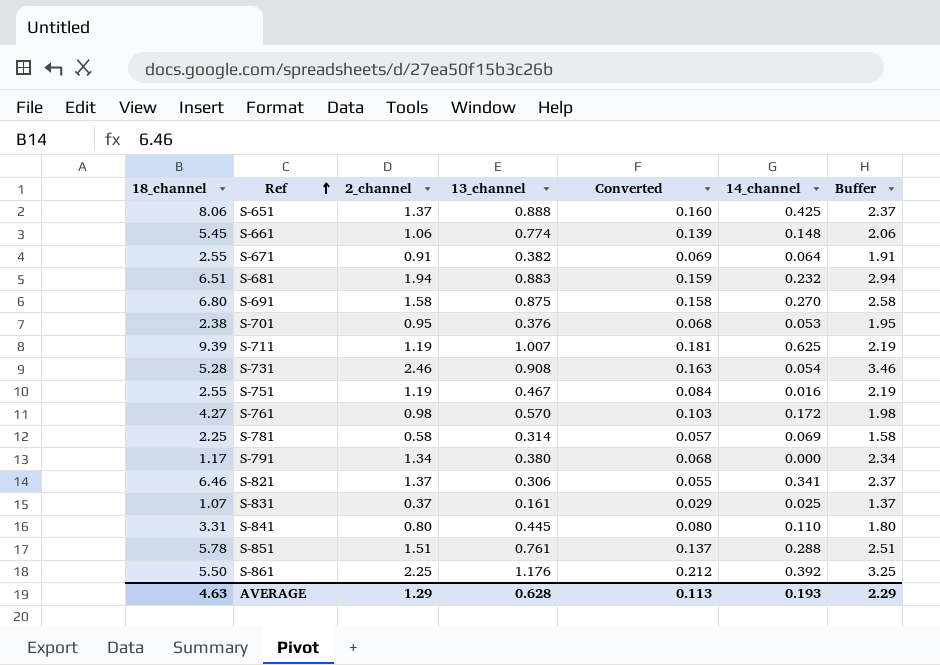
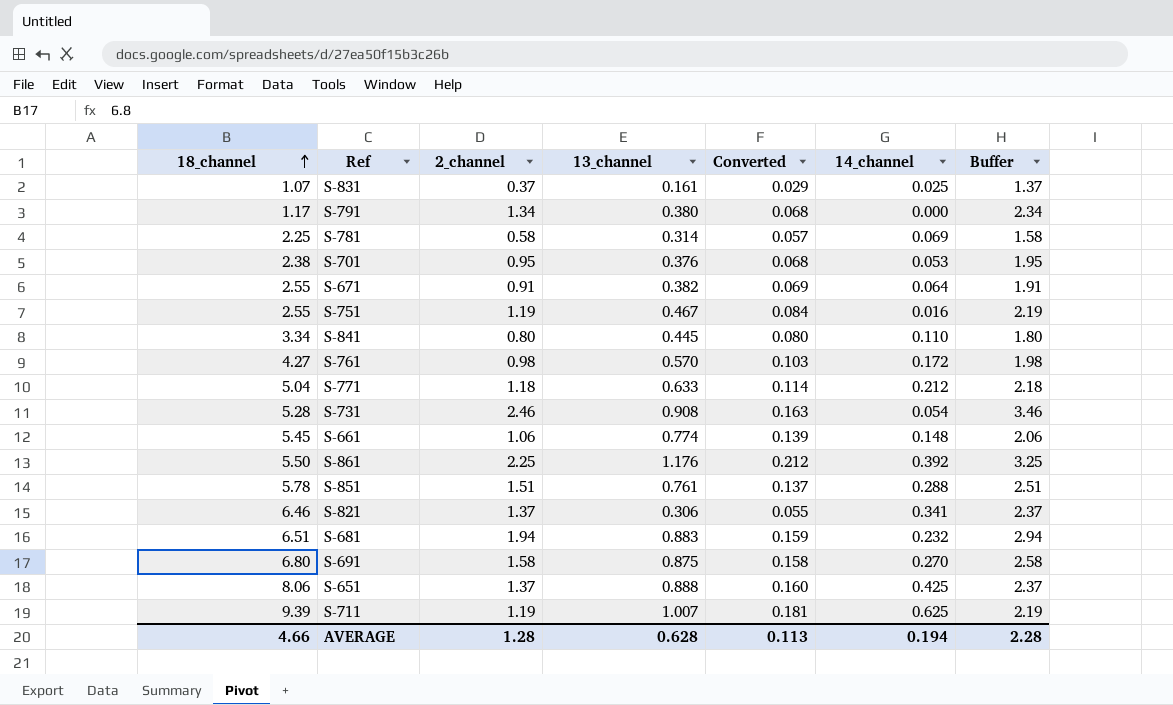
row order: Ref ascending -> 18_channel ascending
S-841 | 18_channel: 3.31 -> 3.34
row S-771: none -> 5.04 | 1.18 | 0.633 | 0.114 | 0.212 | 2.18
AVERAGE | 18_channel: 4.63 -> 4.66
AVERAGE | 2_channel: 1.29 -> 1.28
AVERAGE | 14_channel: 0.193 -> 0.194
AVERAGE | Buffer: 2.29 -> 2.28

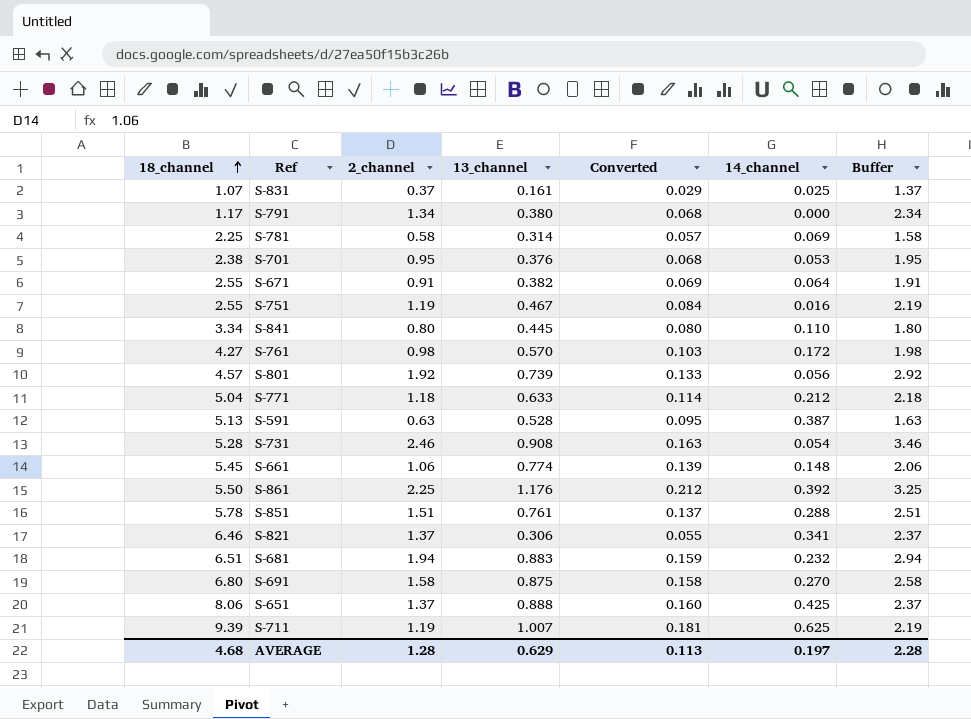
row S-801: none -> 4.57 | 1.92 | 0.739 | 0.133 | 0.056 | 2.92
row S-591: none -> 5.13 | 0.63 | 0.528 | 0.095 | 0.387 | 1.63
AVERAGE | 18_channel: 4.66 -> 4.68
AVERAGE | 13_channel: 0.628 -> 0.629
AVERAGE | 14_channel: 0.194 -> 0.197

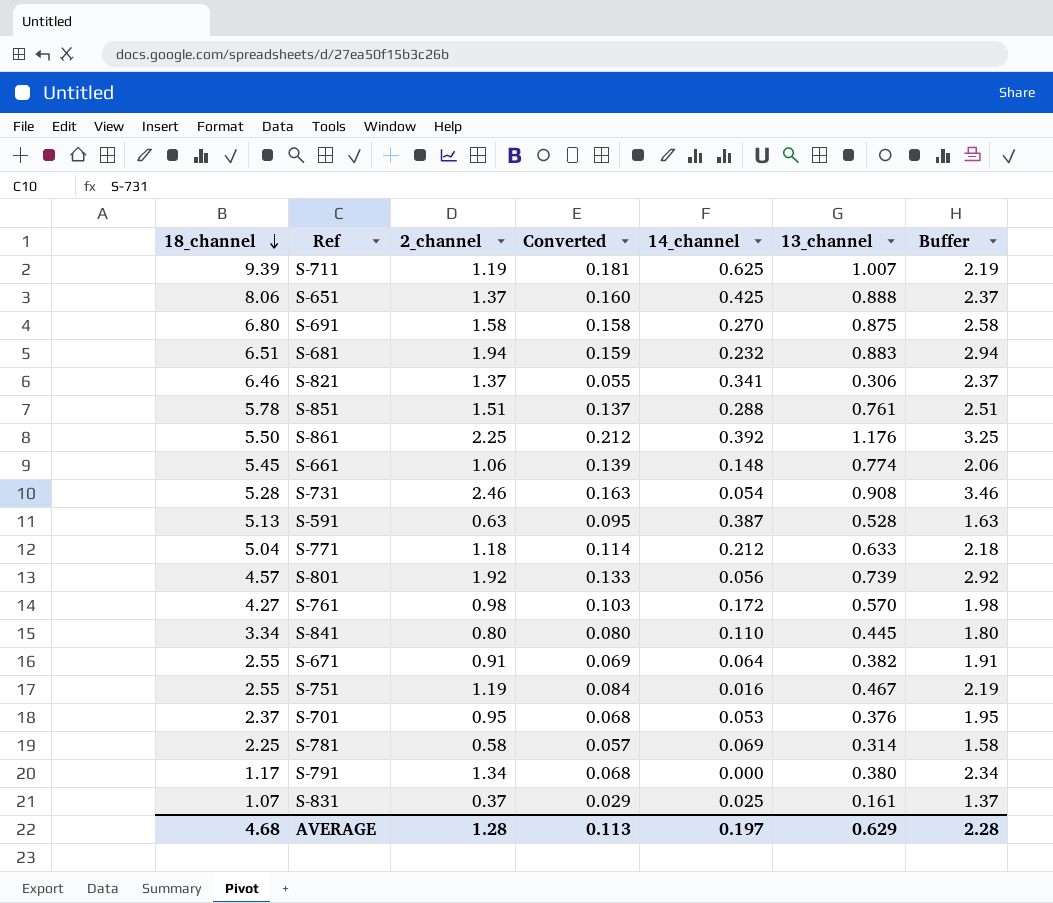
row order: 18_channel ascending -> 18_channel descending
column 13_channel | position: 4 -> 6
S-701 | 18_channel: 2.38 -> 2.37

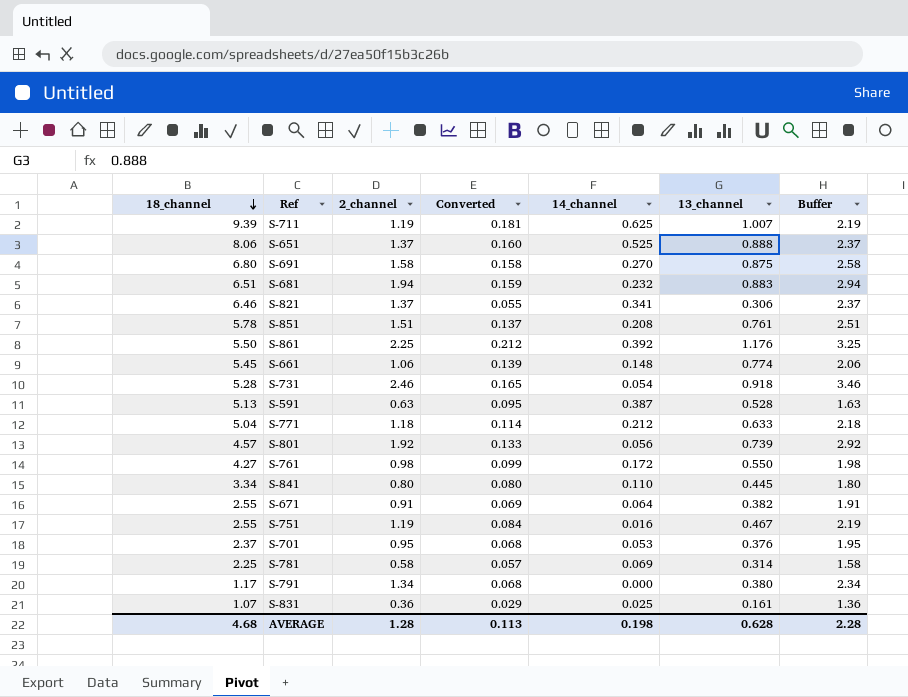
S-651 | 14_channel: 0.425 -> 0.525
S-851 | 14_channel: 0.288 -> 0.208
S-731 | Converted: 0.163 -> 0.165
S-731 | 13_channel: 0.908 -> 0.918
S-761 | Converted: 0.103 -> 0.099
S-761 | 13_channel: 0.570 -> 0.550
S-831 | 2_channel: 0.37 -> 0.36
S-831 | Buffer: 1.37 -> 1.36
AVERAGE | 14_channel: 0.197 -> 0.198
AVERAGE | 13_channel: 0.629 -> 0.628

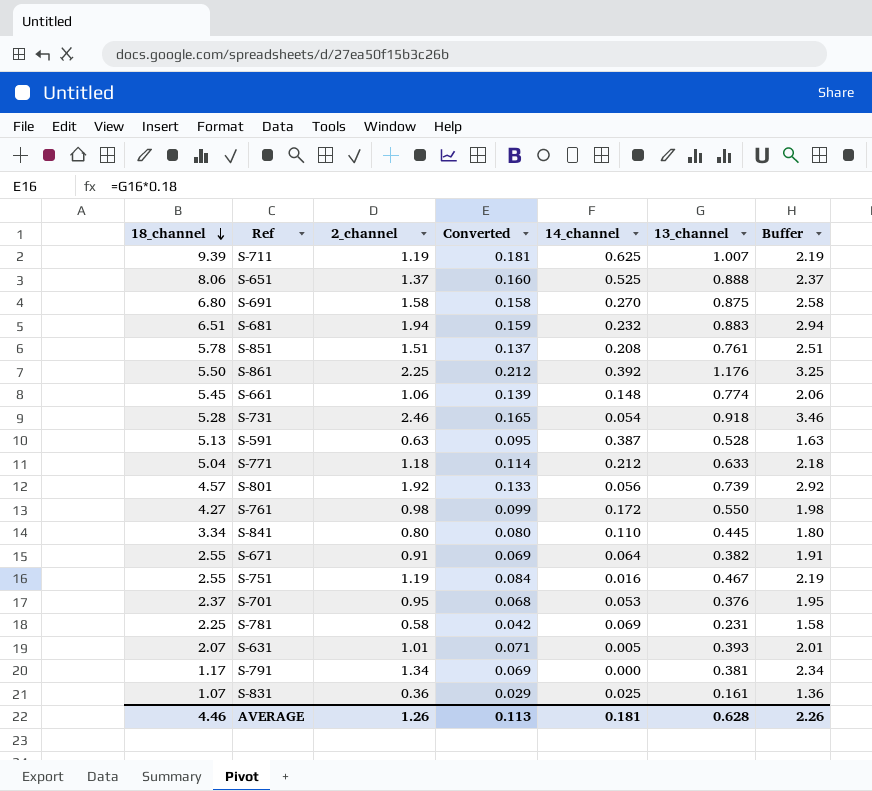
row S-821: 6.46 | 1.37 | 0.055 | 0.341 | 0.306 | 2.37 -> none
S-781 | Converted: 0.057 -> 0.042
S-781 | 13_channel: 0.314 -> 0.231
row S-631: none -> 2.07 | 1.01 | 0.071 | 0.005 | 0.393 | 2.01
S-791 | Converted: 0.068 -> 0.069
S-791 | 13_channel: 0.380 -> 0.381
AVERAGE | 18_channel: 4.68 -> 4.46
AVERAGE | 2_channel: 1.28 -> 1.26
AVERAGE | 14_channel: 0.198 -> 0.181
AVERAGE | Buffer: 2.28 -> 2.26

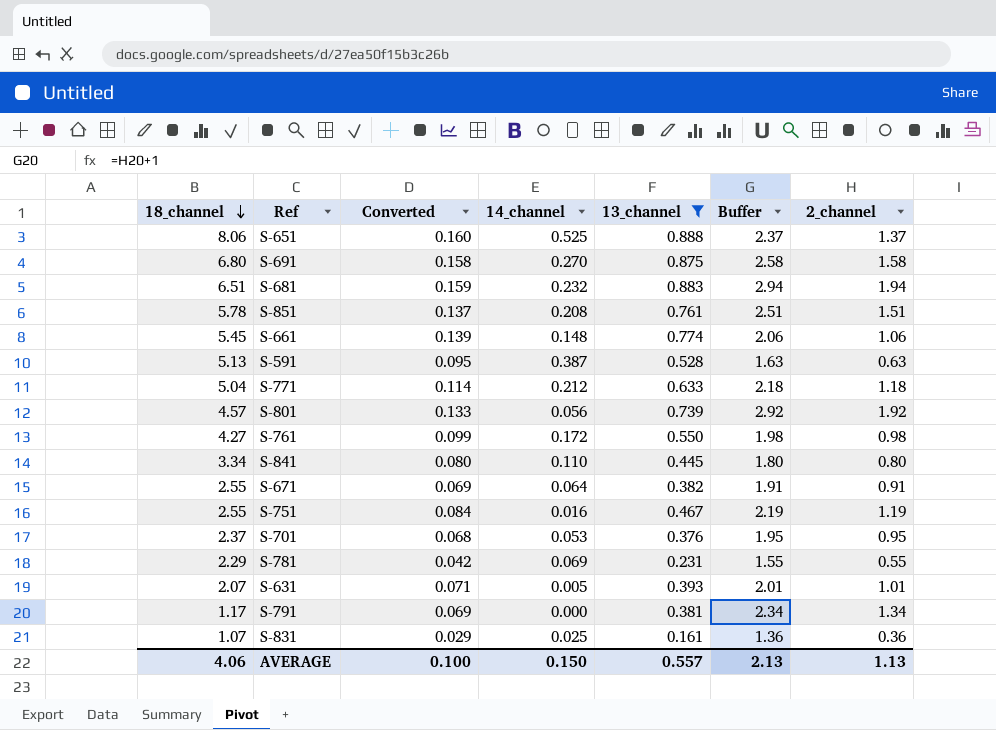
filter: none -> 13_channel <= 0.888
column 2_channel | position: 3 -> 7
S-781 | 18_channel: 2.25 -> 2.29
S-781 | Buffer: 1.58 -> 1.55
S-781 | 2_channel: 0.58 -> 0.55
AVERAGE | 18_channel: 4.46 -> 4.06
AVERAGE | Converted: 0.113 -> 0.100
AVERAGE | 14_channel: 0.181 -> 0.150
AVERAGE | 13_channel: 0.628 -> 0.557
AVERAGE | Buffer: 2.26 -> 2.13
AVERAGE | 2_channel: 1.26 -> 1.13

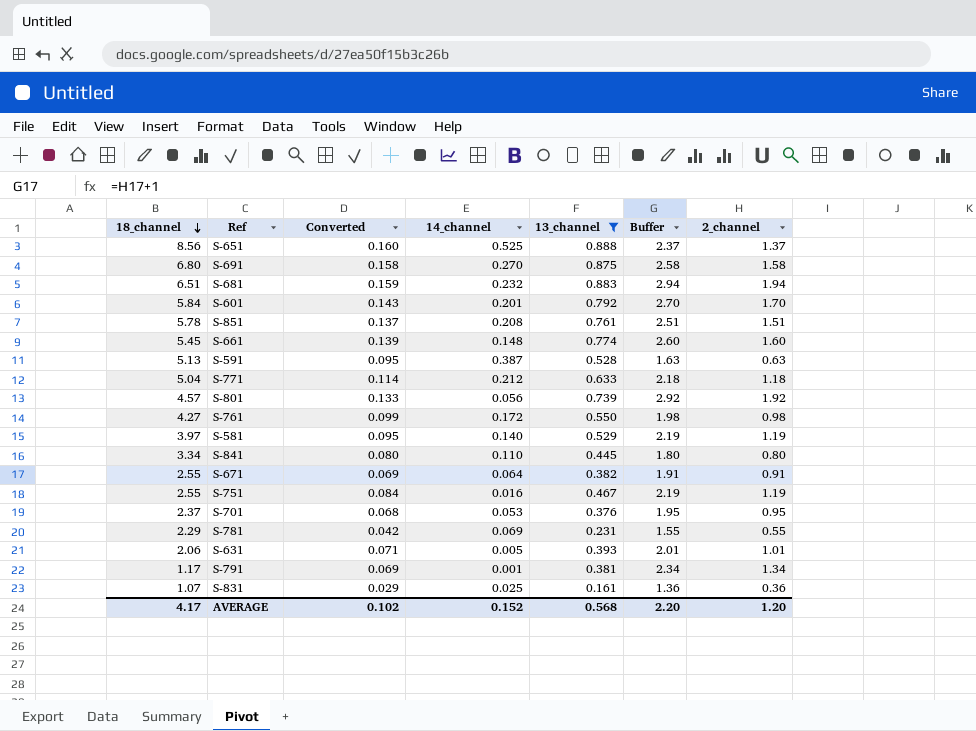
S-651 | 18_channel: 8.06 -> 8.56
row S-601: none -> 5.84 | 0.143 | 0.201 | 0.792 | 2.70 | 1.70
S-661 | Buffer: 2.06 -> 2.60
S-661 | 2_channel: 1.06 -> 1.60
row S-581: none -> 3.97 | 0.095 | 0.140 | 0.529 | 2.19 | 1.19
S-631 | 18_channel: 2.07 -> 2.06
S-791 | 14_channel: 0.000 -> 0.001
AVERAGE | 18_channel: 4.06 -> 4.17
AVERAGE | Converted: 0.100 -> 0.102
AVERAGE | 14_channel: 0.150 -> 0.152
AVERAGE | 13_channel: 0.557 -> 0.568
AVERAGE | Buffer: 2.13 -> 2.20
AVERAGE | 2_channel: 1.13 -> 1.20

